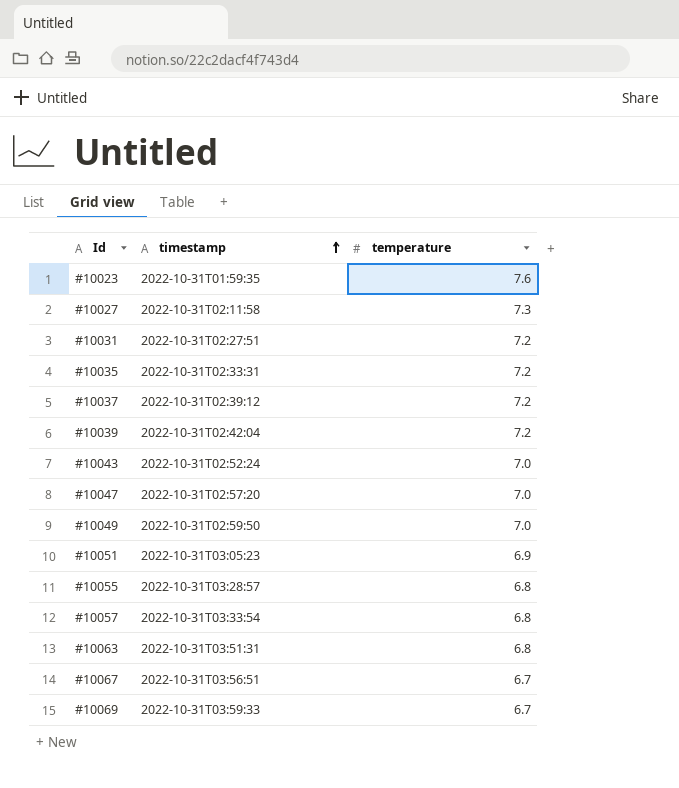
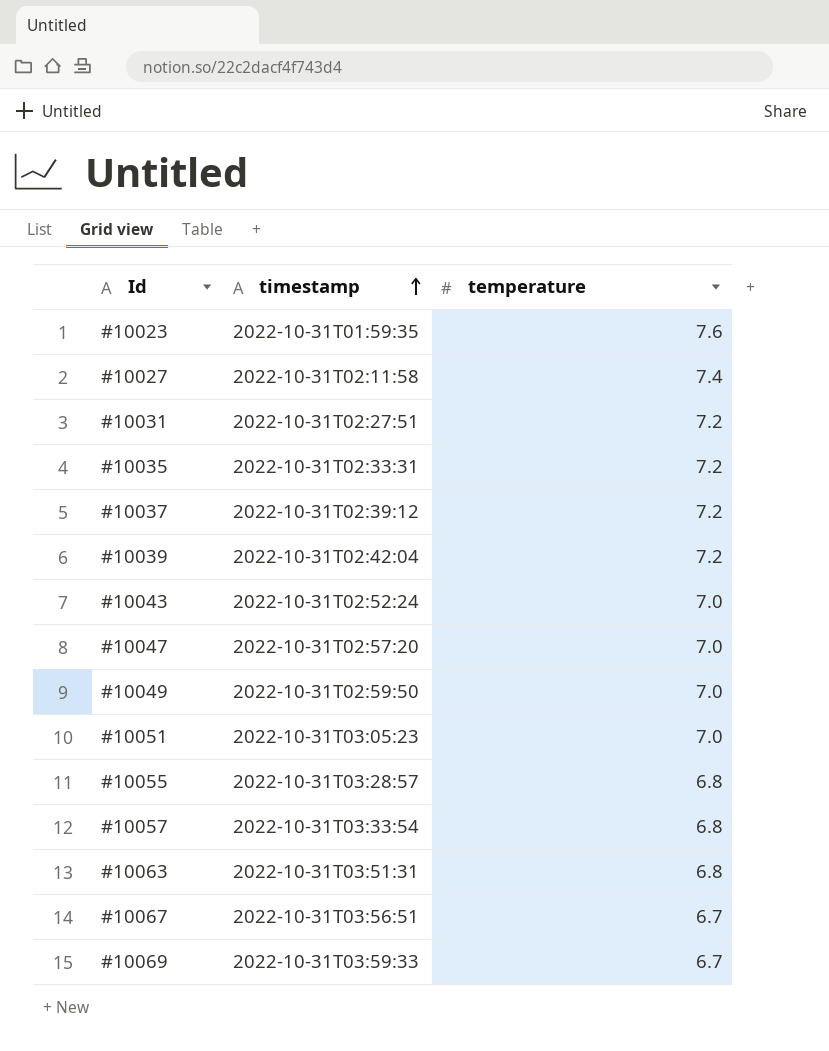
#10027 | temperature: 7.3 -> 7.4
#10051 | temperature: 6.9 -> 7.0

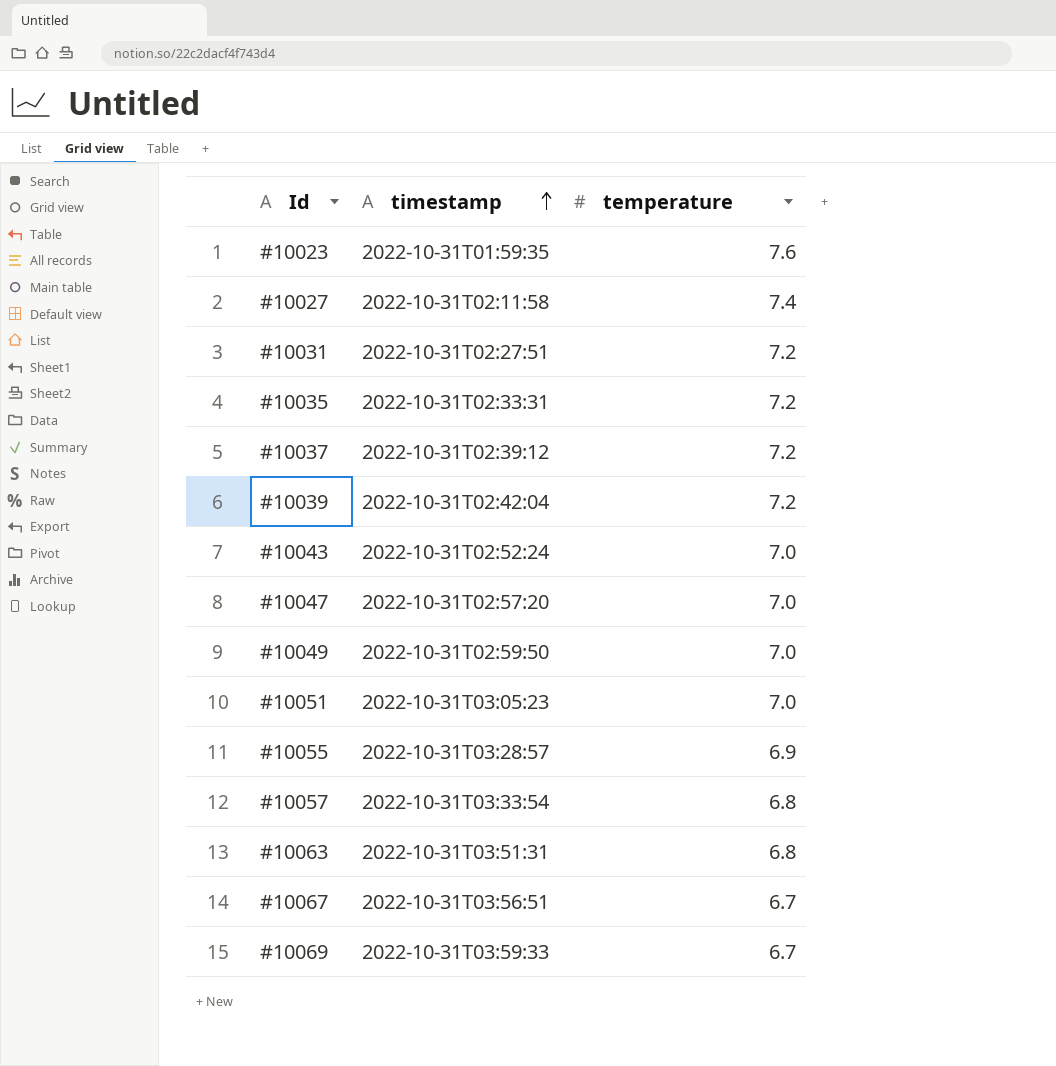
#10055 | temperature: 6.8 -> 6.9

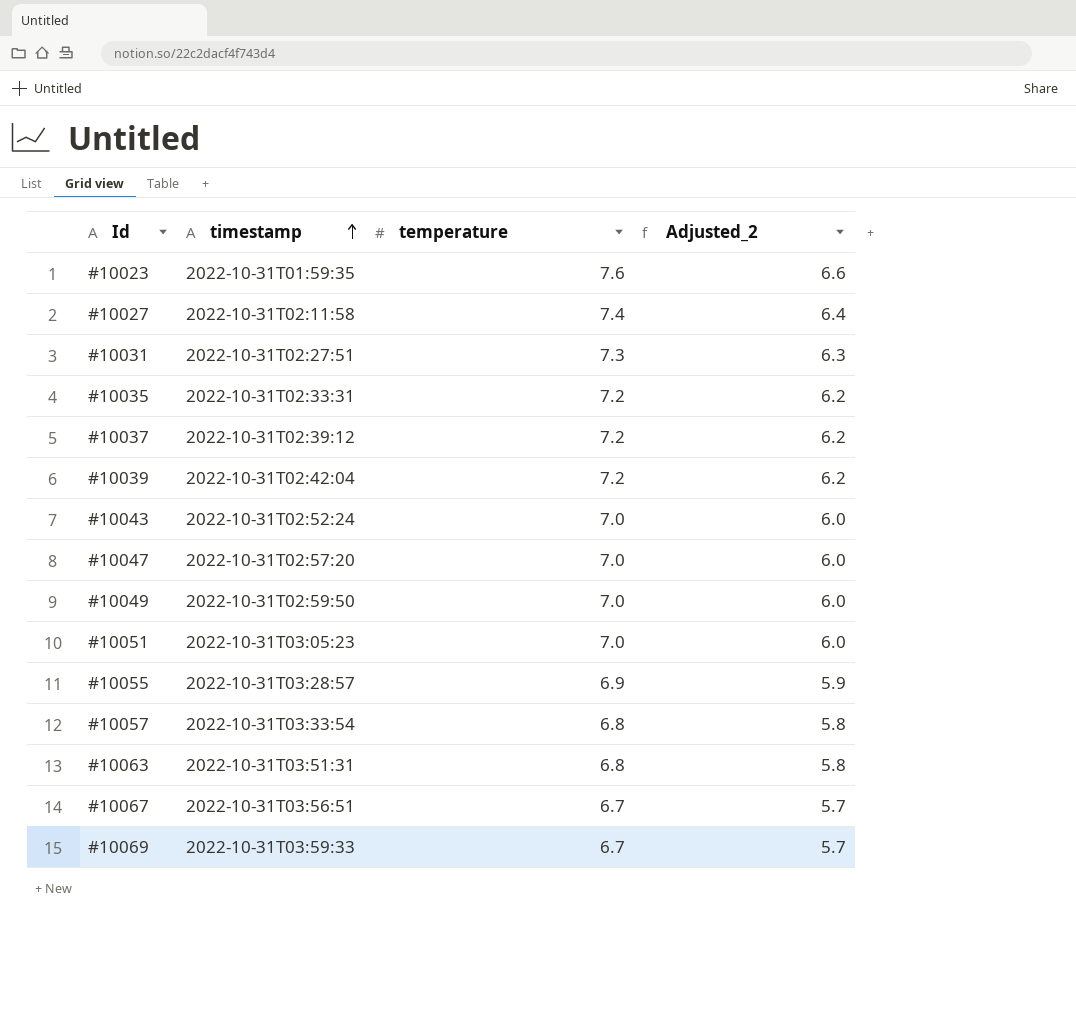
column Adjusted_2 | formula: none -> [temperature] - 1
#10031 | temperature: 7.2 -> 7.3

